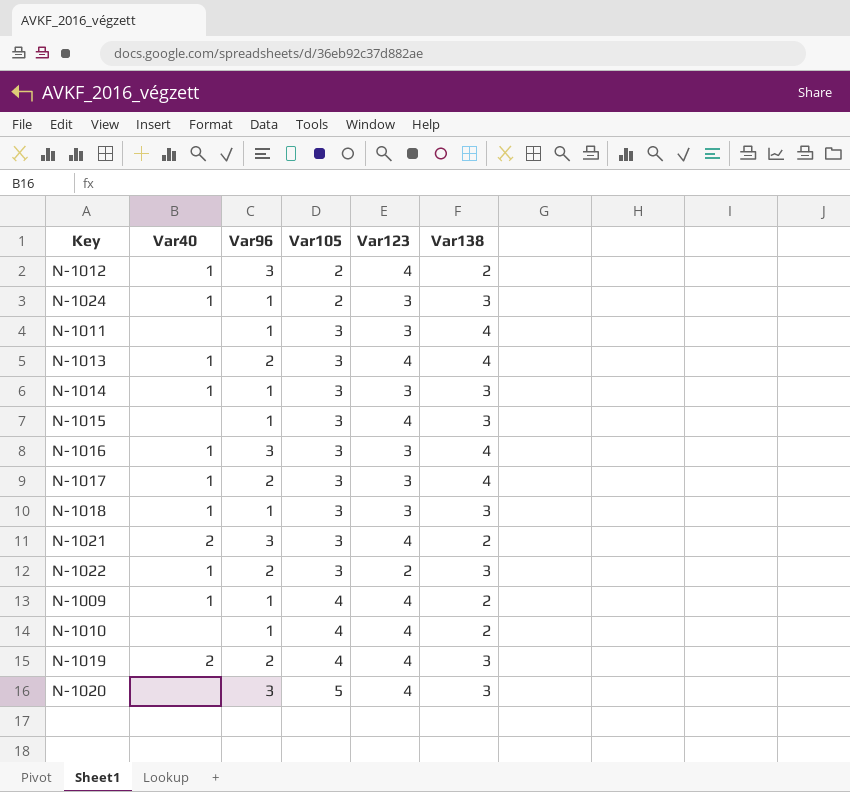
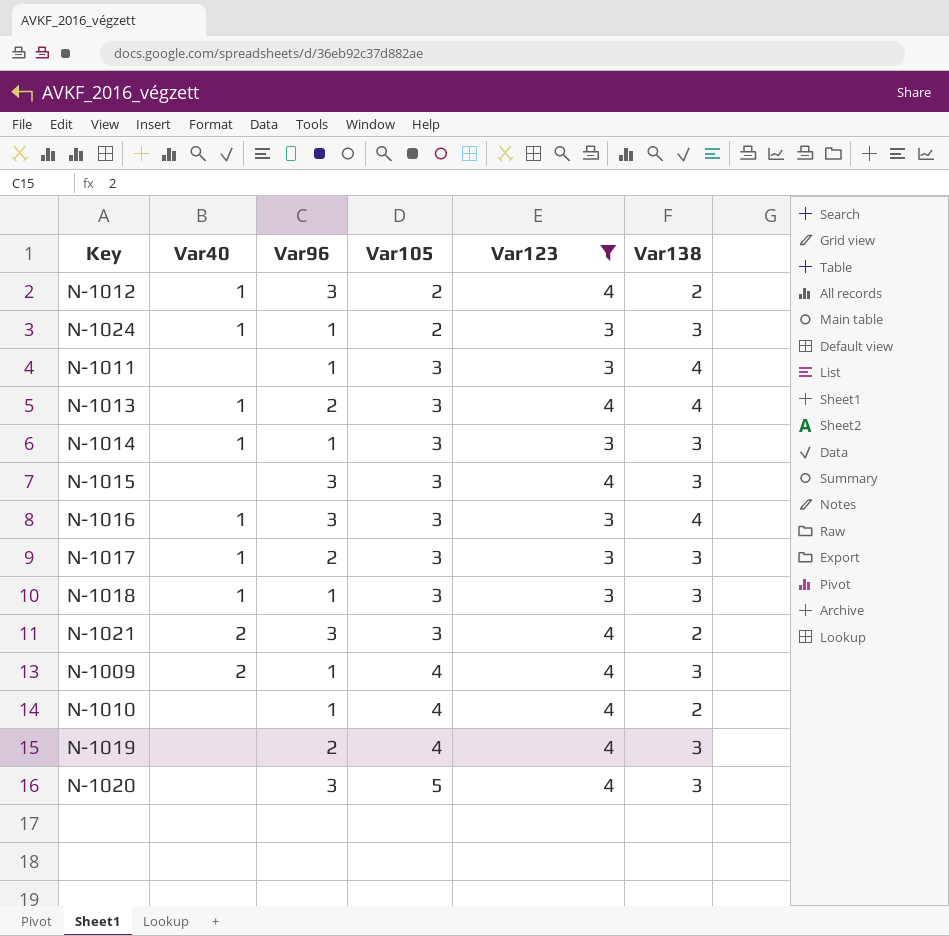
filter: none -> Var123 != 2
N-1015 | Var96: 1 -> 3
N-1017 | Var138: 4 -> 3
N-1009 | Var40: 1 -> 2
N-1009 | Var138: 2 -> 3
N-1019 | Var40: 2 -> none

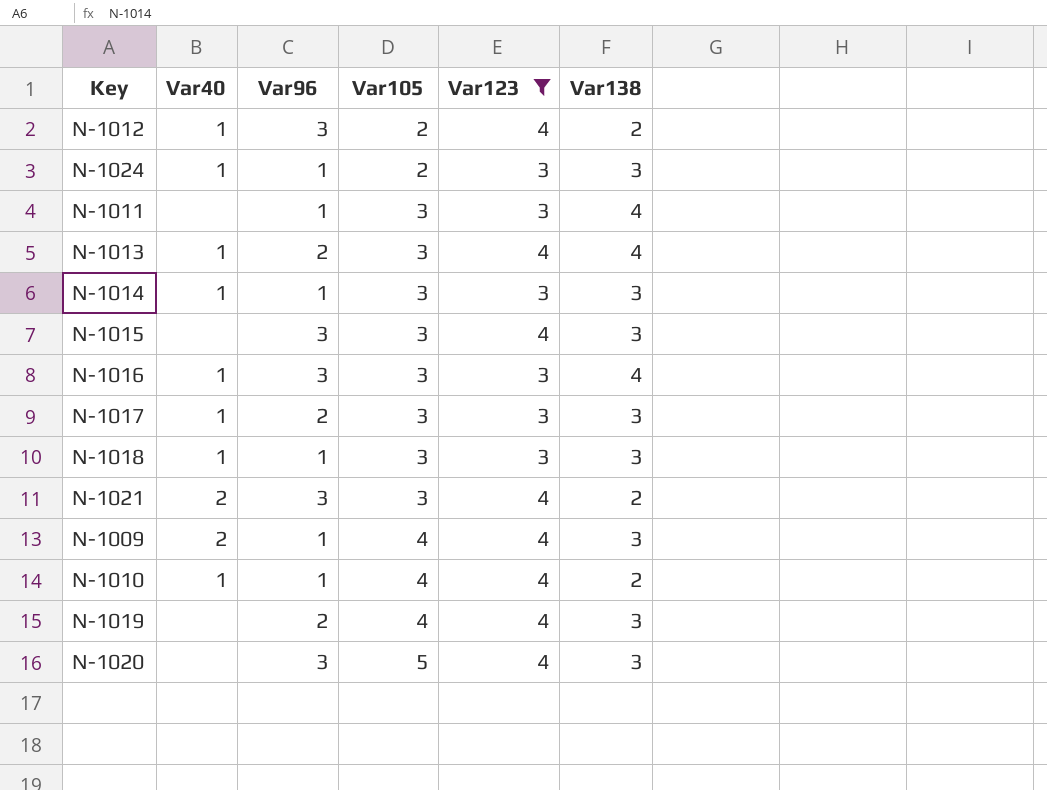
N-1010 | Var40: none -> 1

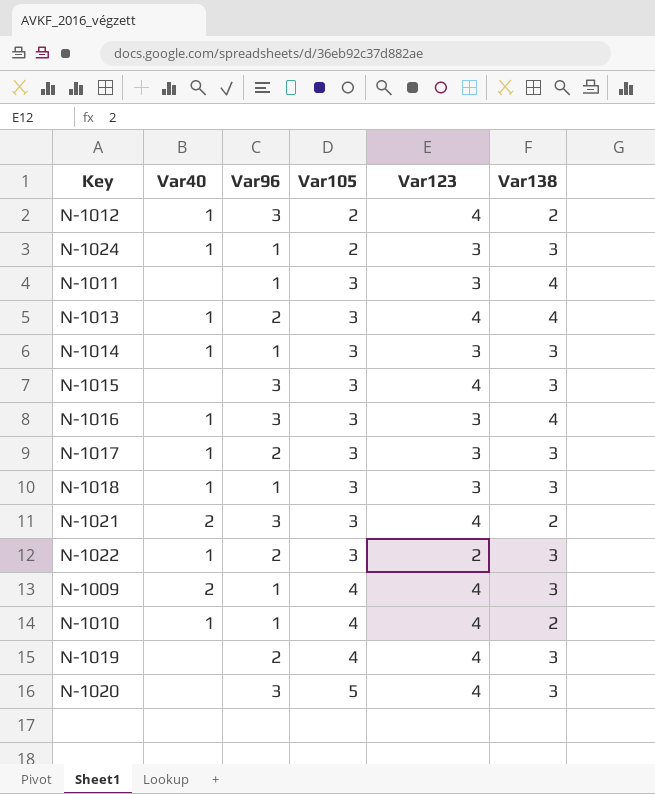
filter: Var123 != 2 -> none

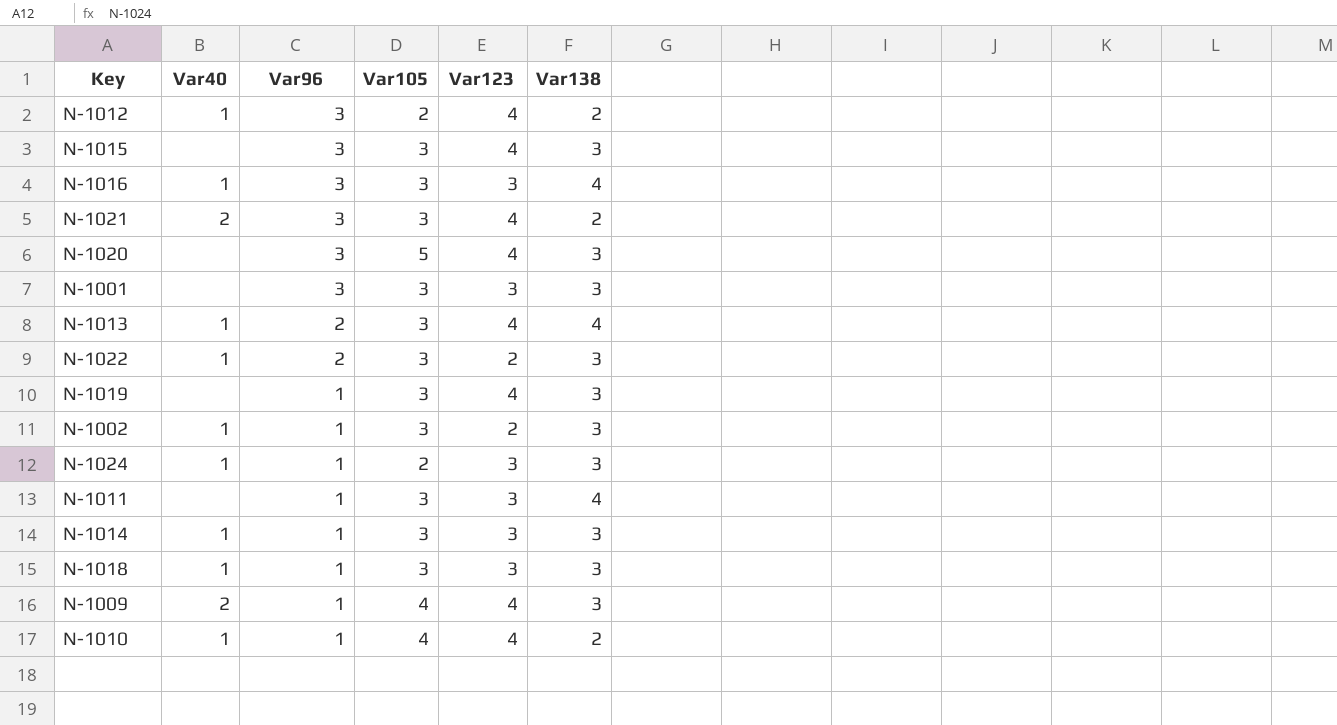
row order: Var105 ascending -> Var96 descending
row N-1017: 1 | 2 | 3 | 3 | 3 -> none
row N-1001: none -> none | 3 | 3 | 3 | 3
N-1019 | Var96: 2 -> 1
N-1019 | Var105: 4 -> 3
row N-1002: none -> 1 | 1 | 3 | 2 | 3

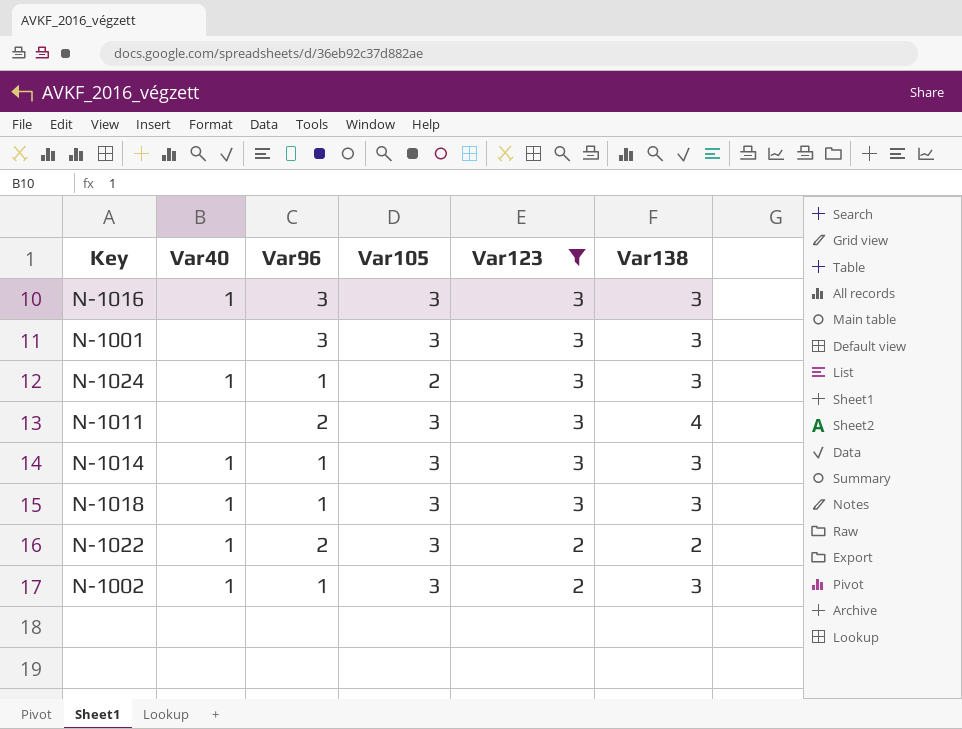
filter: none -> Var123 != 4
row order: Var96 descending -> Var123 descending
N-1016 | Var138: 4 -> 3
N-1011 | Var96: 1 -> 2
N-1022 | Var138: 3 -> 2

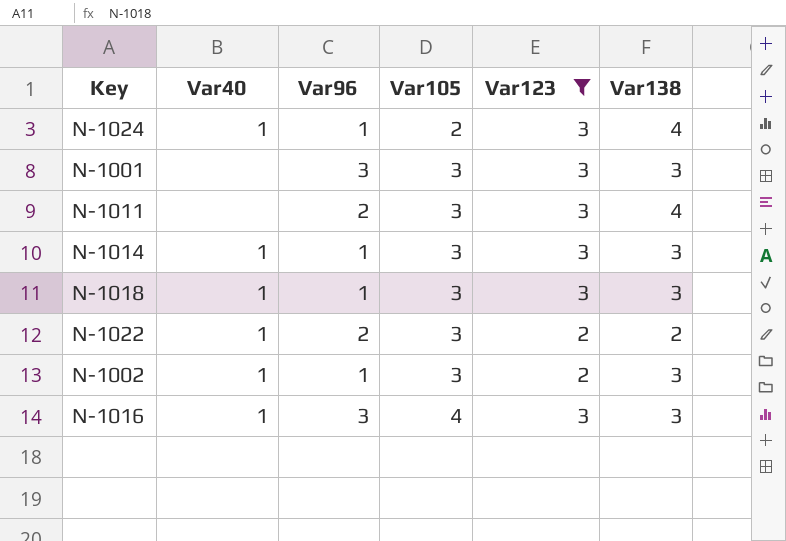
row order: Var123 descending -> Var105 ascending
N-1024 | Var138: 3 -> 4
N-1016 | Var105: 3 -> 4

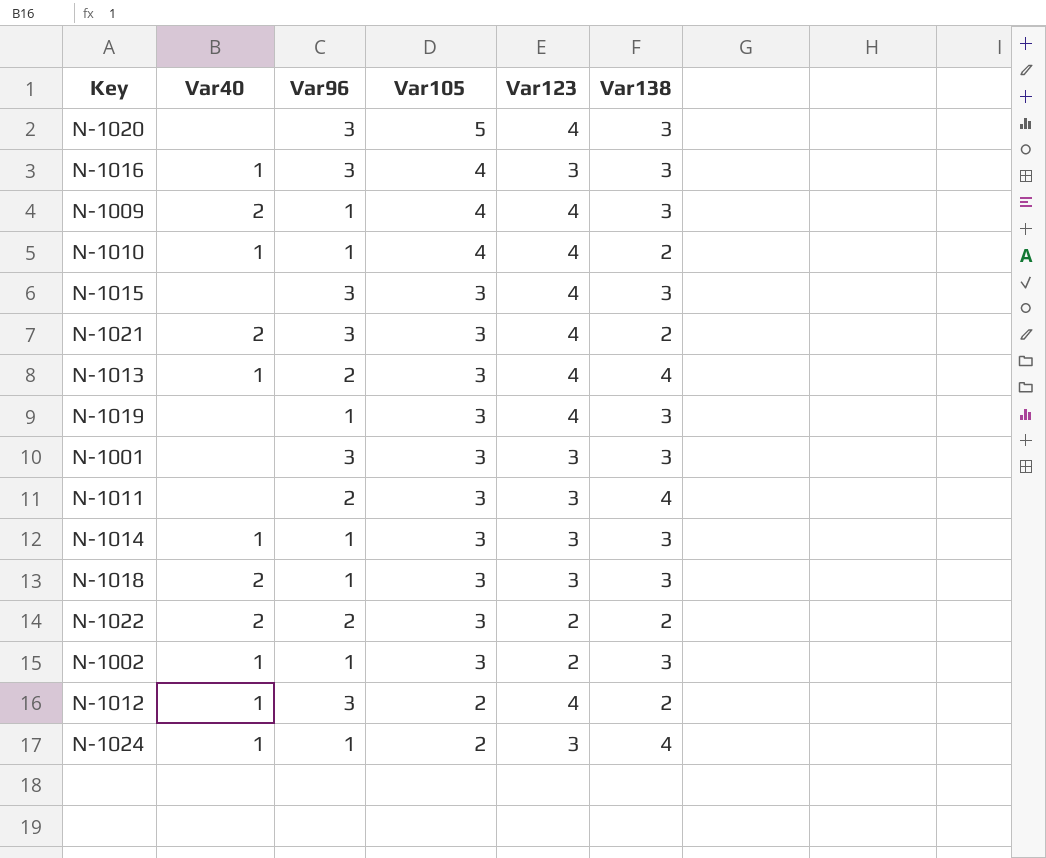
filter: Var123 != 4 -> none
row order: Var105 ascending -> Var105 descending
N-1018 | Var40: 1 -> 2
N-1022 | Var40: 1 -> 2

